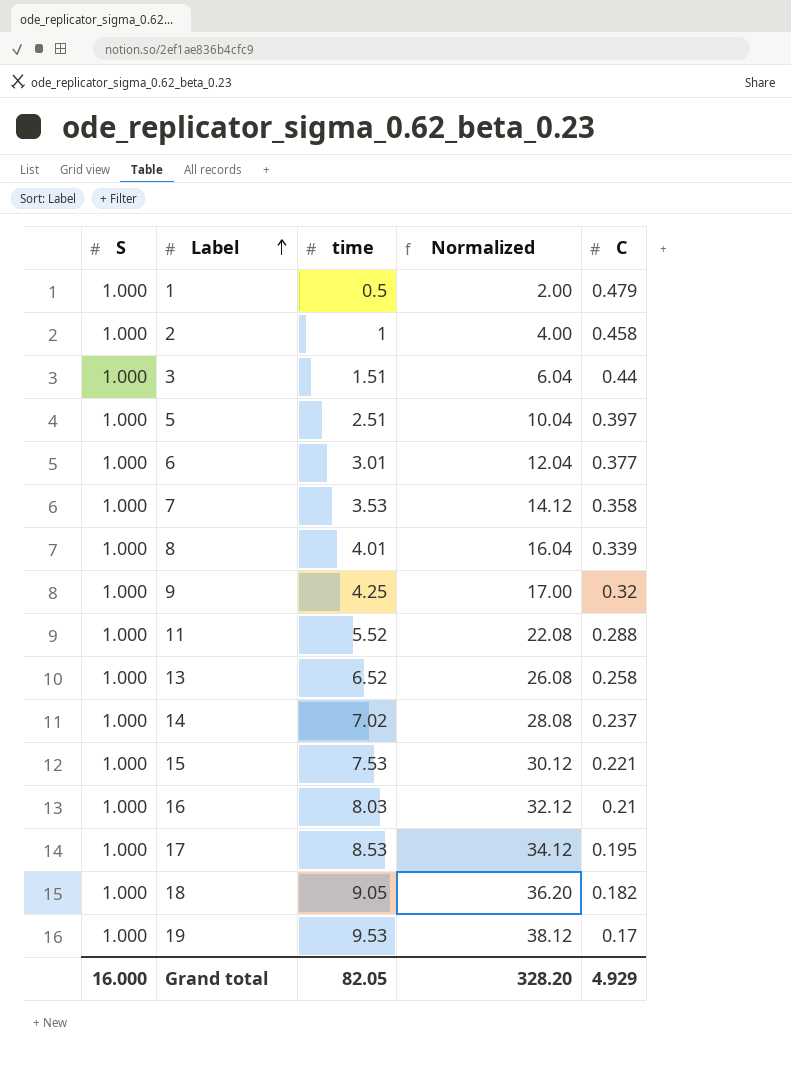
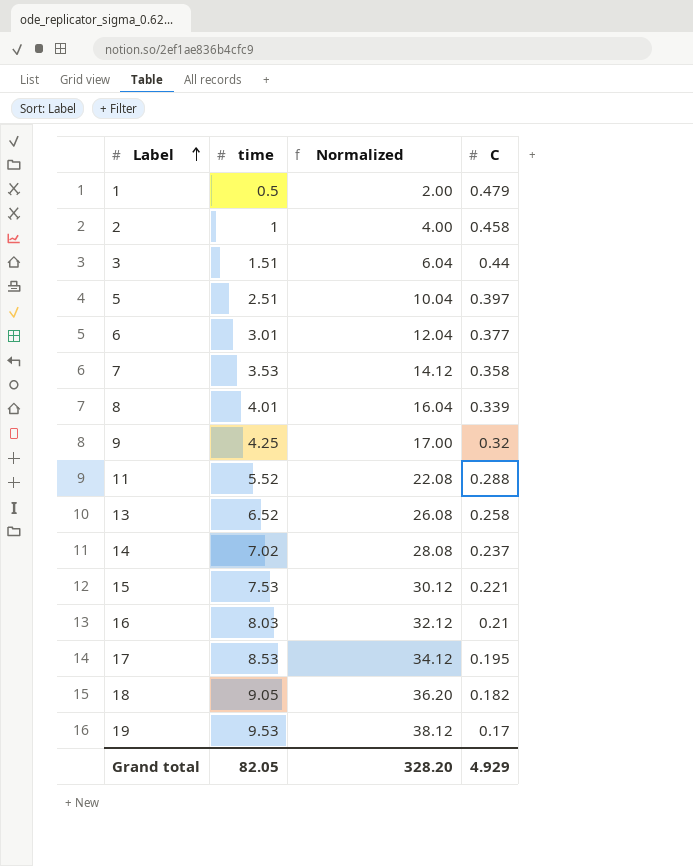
column S | position: 1 -> none

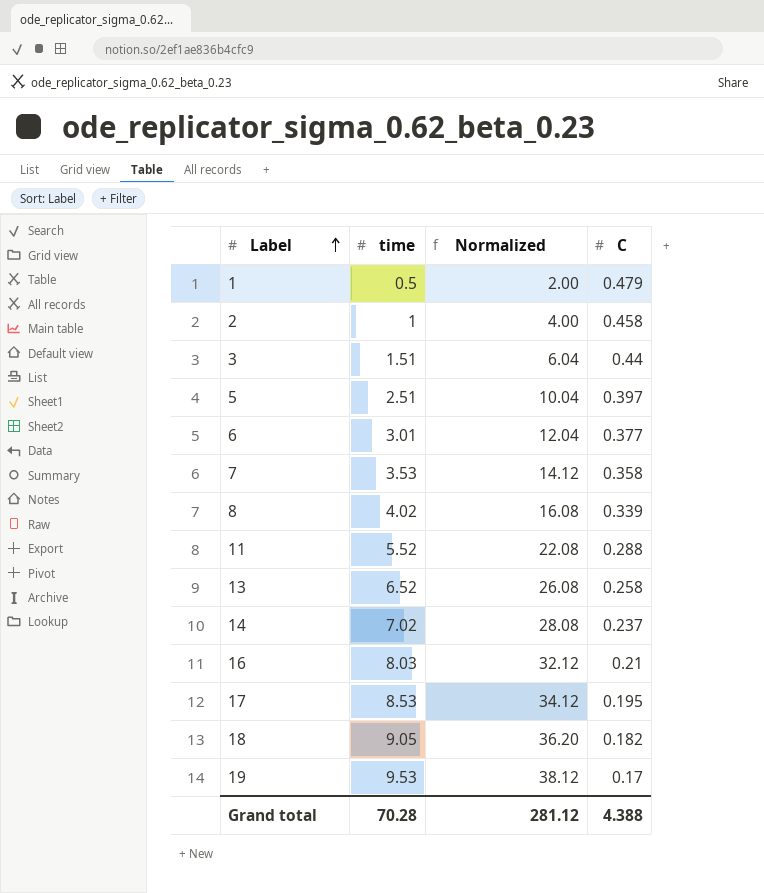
row 9: 4.25 | 17.00 | 0.32 -> none
row 15: 7.53 | 30.12 | 0.221 -> none
8 | time: 4.01 -> 4.02
8 | Normalized: 16.04 -> 16.08
Grand total | time: 82.05 -> 70.28
Grand total | Normalized: 328.20 -> 281.12
Grand total | C: 4.929 -> 4.388

